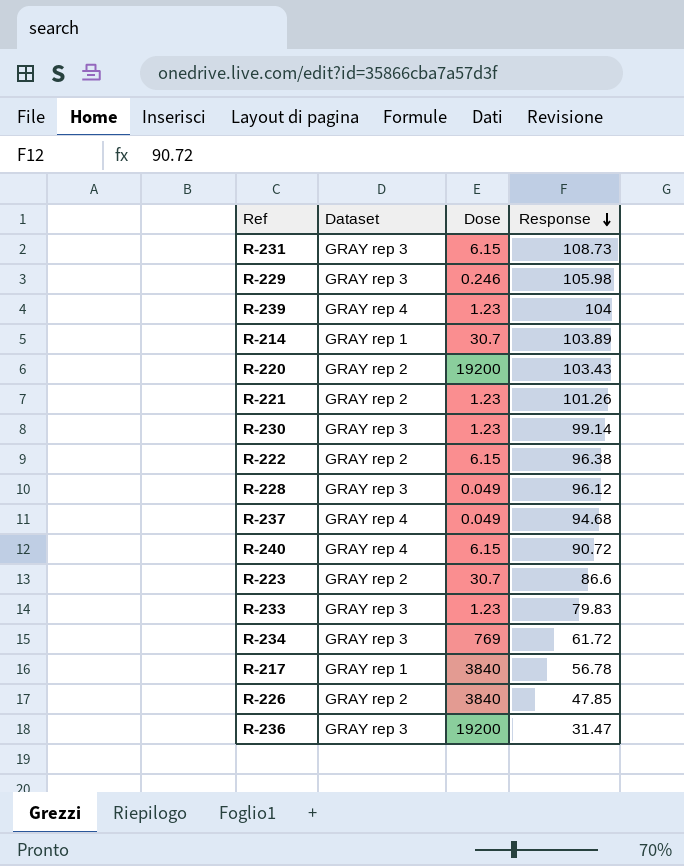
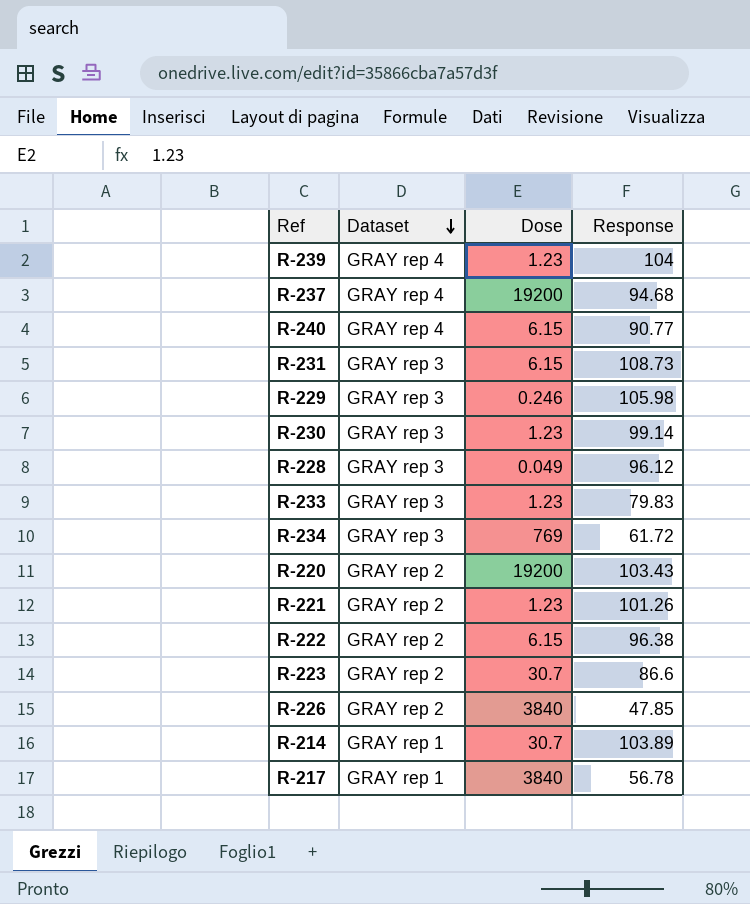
row order: Response descending -> Dataset descending
row R-236: GRAY rep 3 | 19200 | 31.47 -> none
R-237 | Dose: 0.049 -> 19200
R-240 | Response: 90.72 -> 90.77

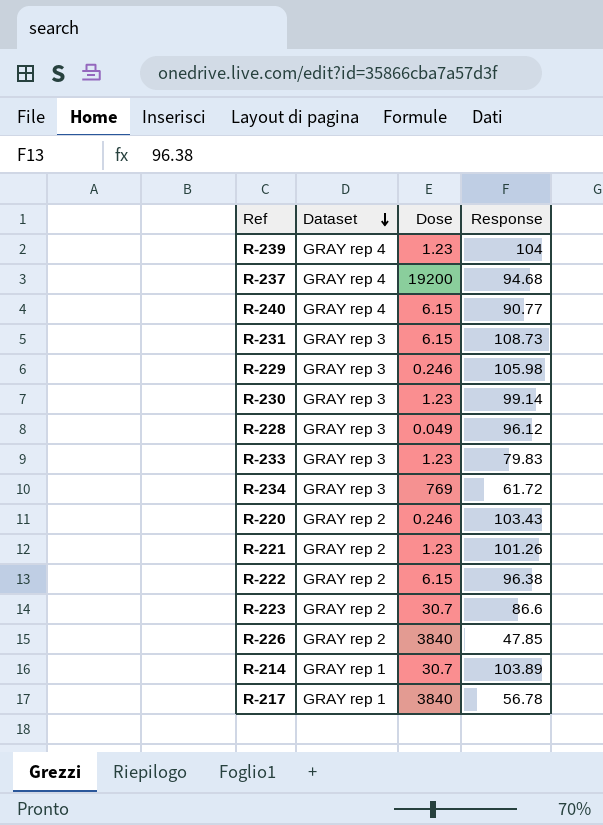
R-220 | Dose: 19200 -> 0.246

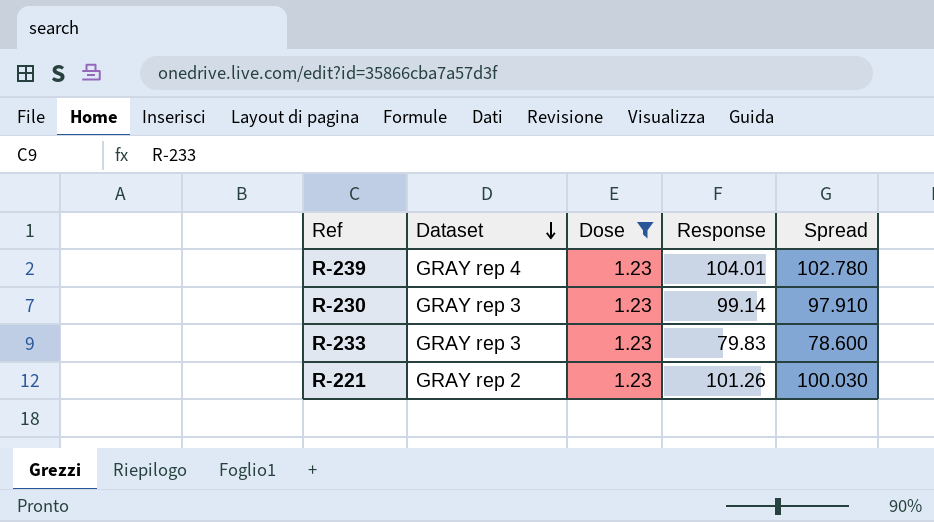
filter: none -> Dose = 1.23
column Spread | formula: none -> [Response] - [Dose]
R-239 | Response: 104 -> 104.01

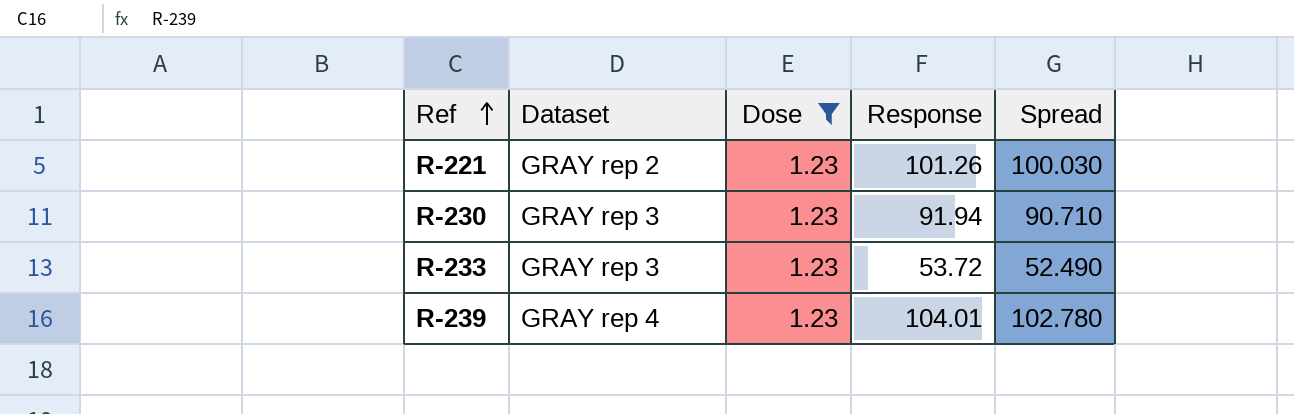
row order: Dataset descending -> Ref ascending
R-230 | Response: 99.14 -> 91.94
R-230 | Spread: 97.910 -> 90.710
R-233 | Response: 79.83 -> 53.72
R-233 | Spread: 78.600 -> 52.490

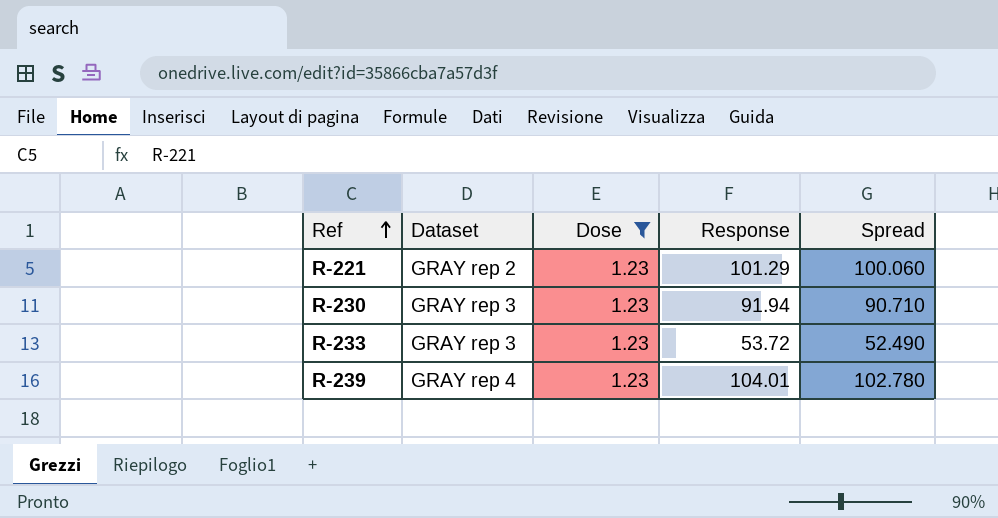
R-221 | Response: 101.26 -> 101.29
R-221 | Spread: 100.030 -> 100.060

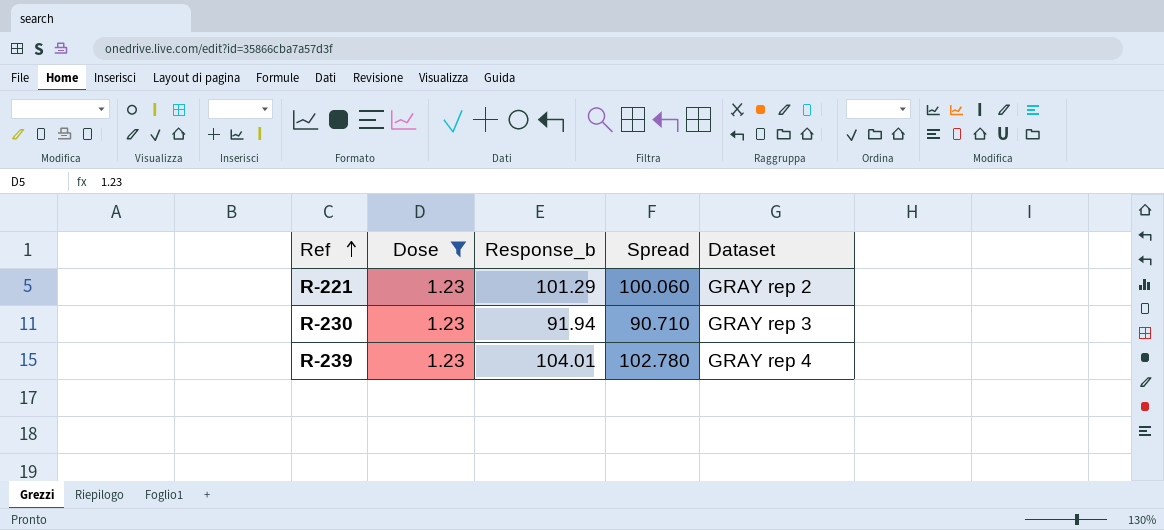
column name: Response -> Response_b
column Dataset | position: 2 -> 5
row R-233: GRAY rep 3 | 1.23 | 53.72 | 52.490 -> none

